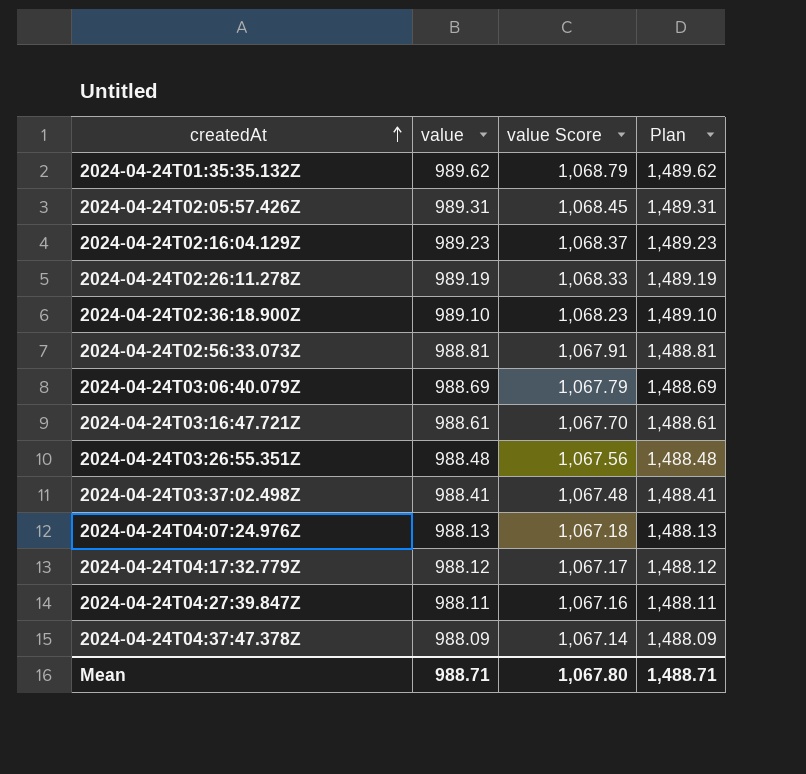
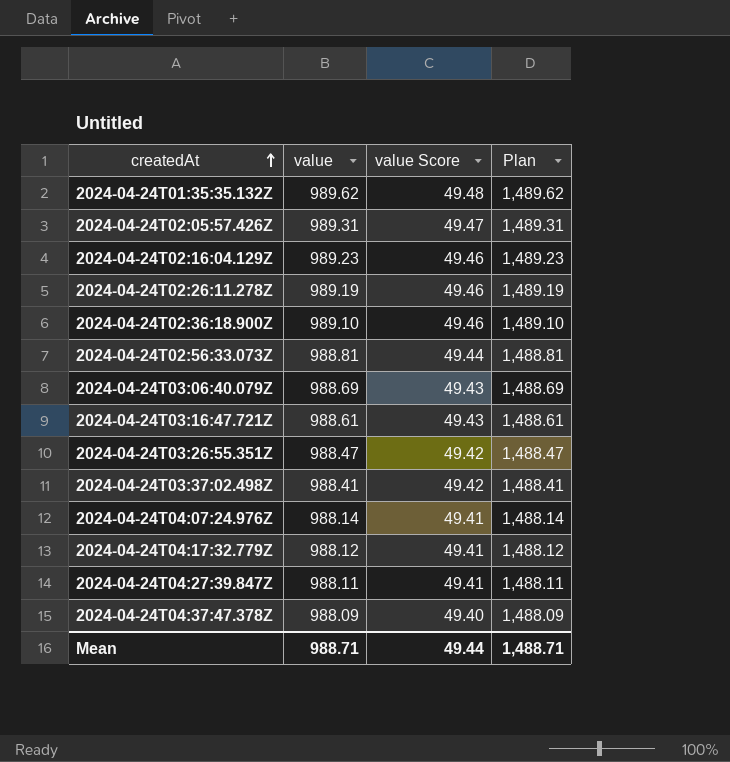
column value Score | formula: [value] * 1.08 -> [value] * 0.05
2024-04-24T03:26:55.351Z | value: 988.48 -> 988.47
2024-04-24T03:26:55.351Z | Plan: 1,488.48 -> 1,488.47
2024-04-24T04:07:24.976Z | value: 988.13 -> 988.14
2024-04-24T04:07:24.976Z | Plan: 1,488.13 -> 1,488.14
Mean | value Score: 1,067.80 -> 49.44

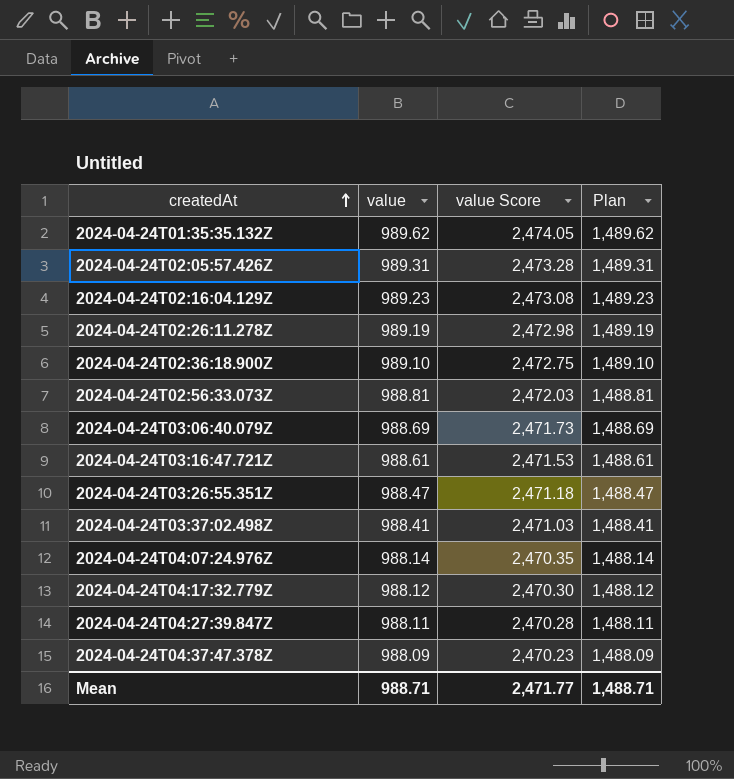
column value Score | formula: [value] * 0.05 -> [value] * 2.5
Mean | value Score: 49.44 -> 2,471.77

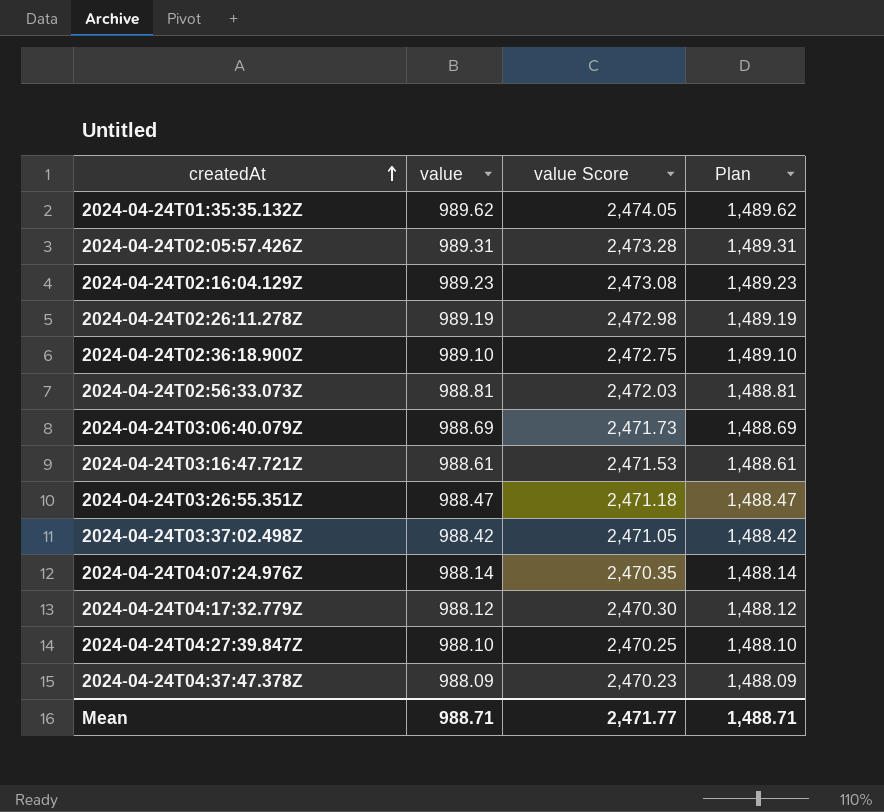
2024-04-24T03:37:02.498Z | value: 988.41 -> 988.42
2024-04-24T03:37:02.498Z | value Score: 2,471.03 -> 2,471.05
2024-04-24T03:37:02.498Z | Plan: 1,488.41 -> 1,488.42
2024-04-24T04:27:39.847Z | value: 988.11 -> 988.10
2024-04-24T04:27:39.847Z | value Score: 2,470.28 -> 2,470.25
2024-04-24T04:27:39.847Z | Plan: 1,488.11 -> 1,488.10

